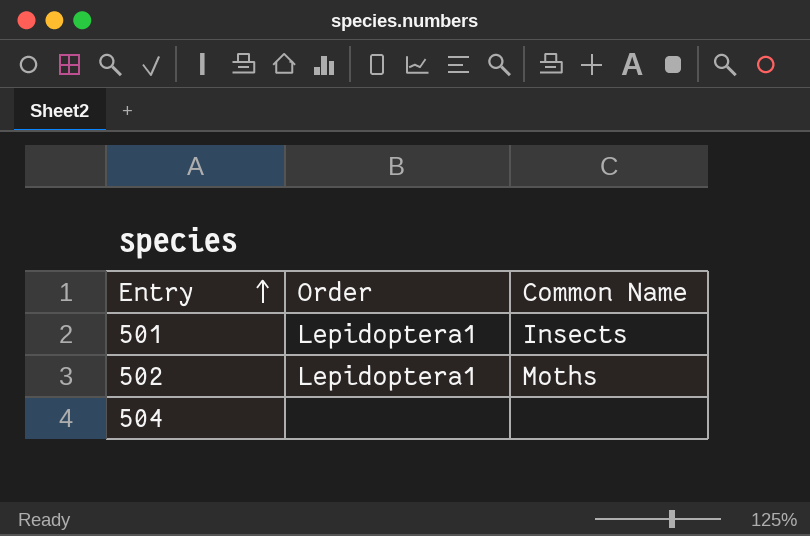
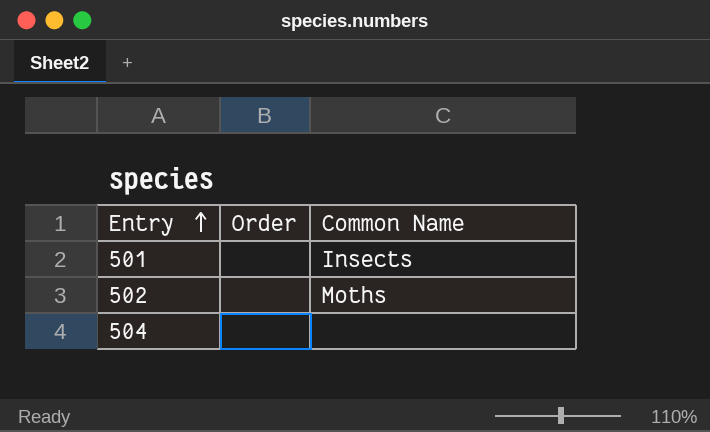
501 | Order: Lepidoptera1 -> none
502 | Order: Lepidoptera1 -> none

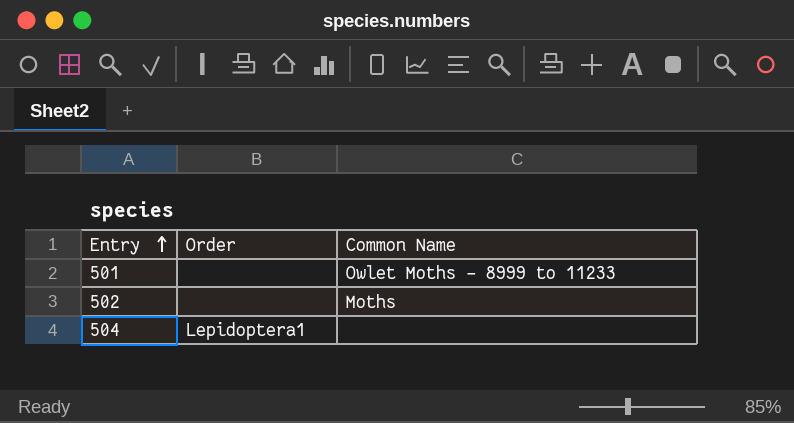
501 | Common Name: Insects -> Owlet Moths - 8999 to 11233
504 | Order: none -> Lepidoptera1

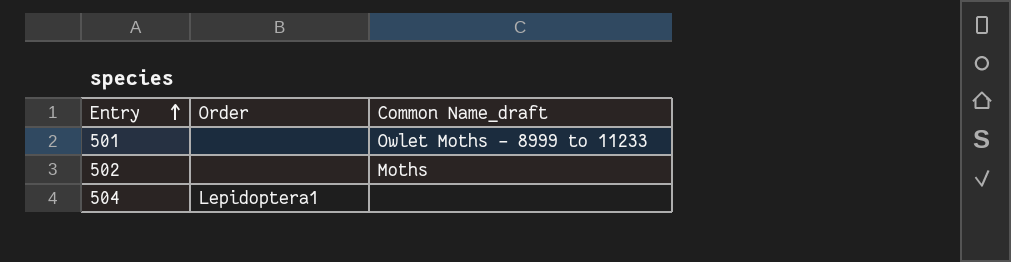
column name: Common Name -> Common Name_draft

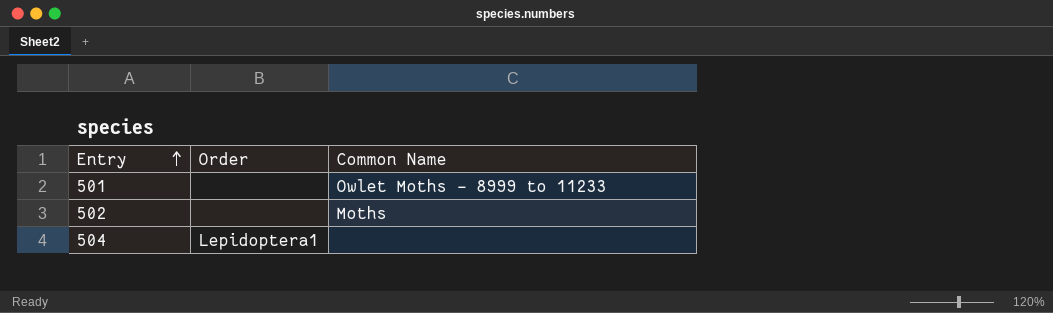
column name: Common Name_draft -> Common Name

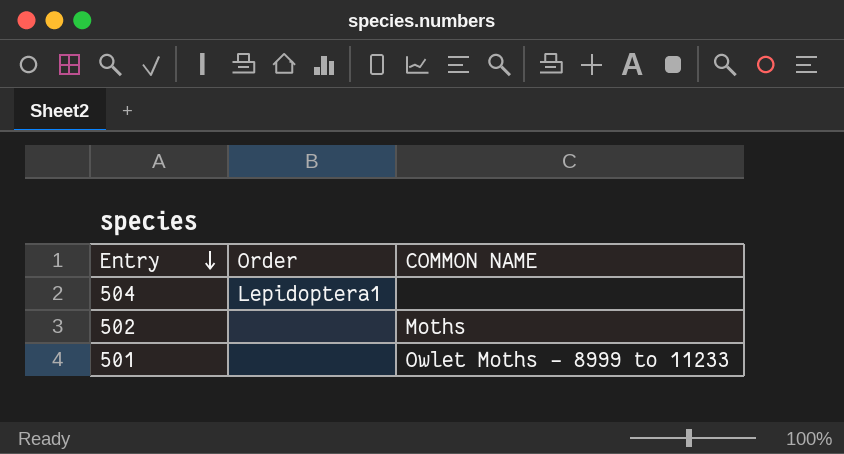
row order: Entry ascending -> Entry descending
column name: Common Name -> COMMON NAME

